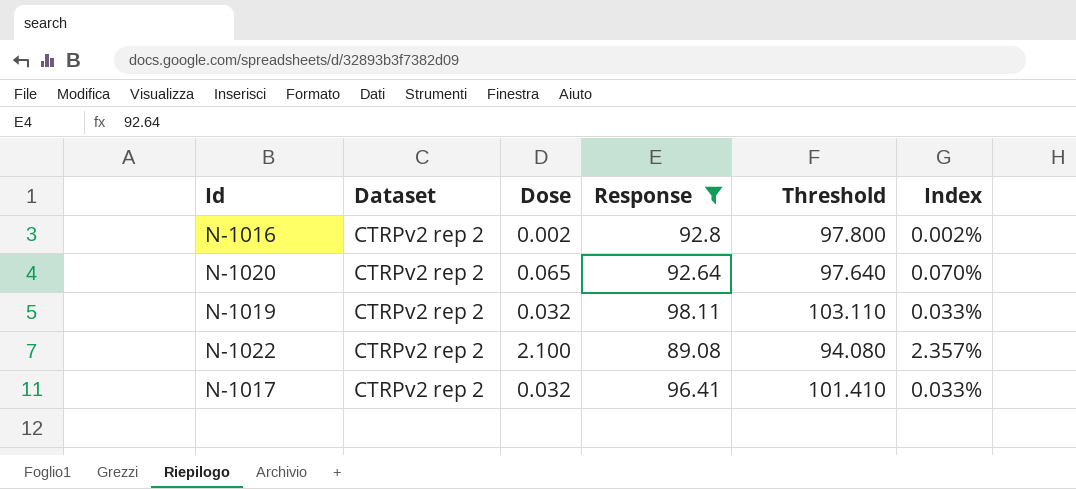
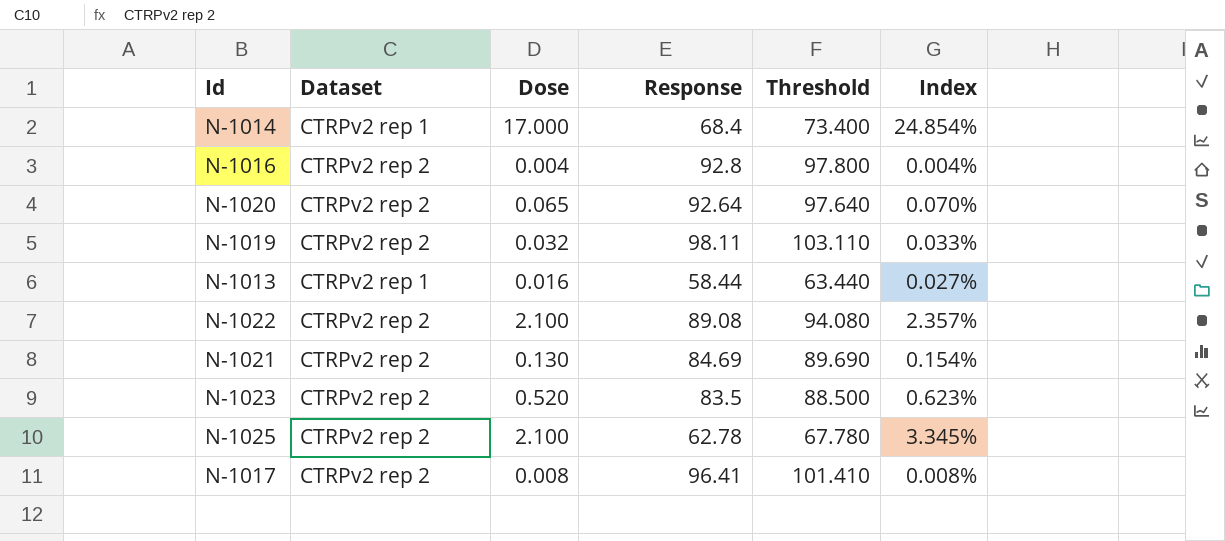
filter: Response >= 89.08 -> none
N-1016 | Dose: 0.002 -> 0.004
N-1016 | Index: 0.002% -> 0.004%
N-1017 | Dose: 0.032 -> 0.008
N-1017 | Index: 0.033% -> 0.008%

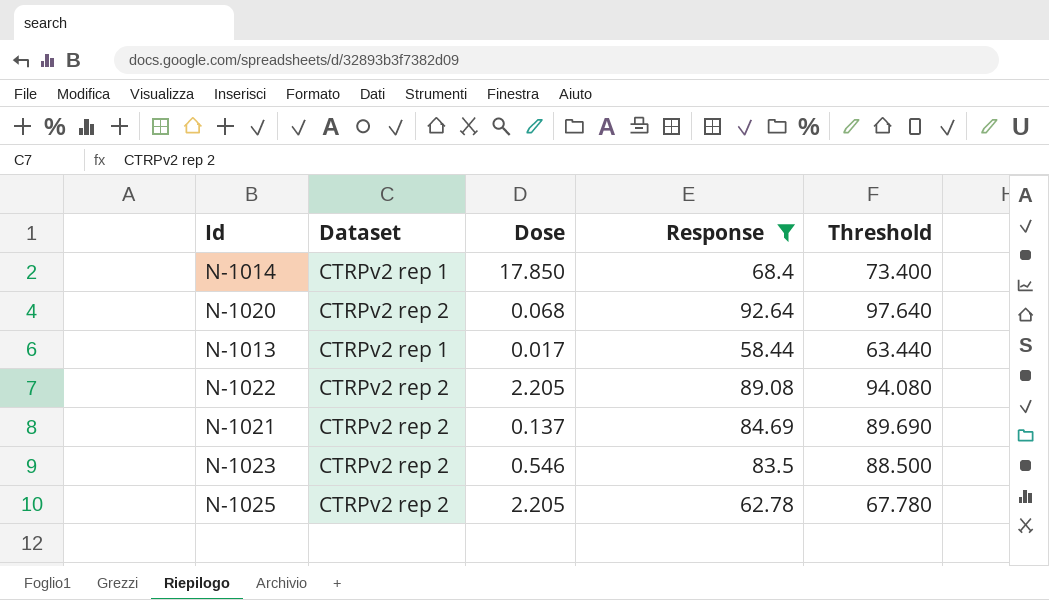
filter: none -> Response <= 92.64
column Index | formula: [Dose] / [Response] -> none
N-1014 | Dose: 17.000 -> 17.850
N-1020 | Dose: 0.065 -> 0.068
N-1013 | Dose: 0.016 -> 0.017
N-1022 | Dose: 2.100 -> 2.205
N-1021 | Dose: 0.130 -> 0.137
N-1023 | Dose: 0.520 -> 0.546
N-1025 | Dose: 2.100 -> 2.205

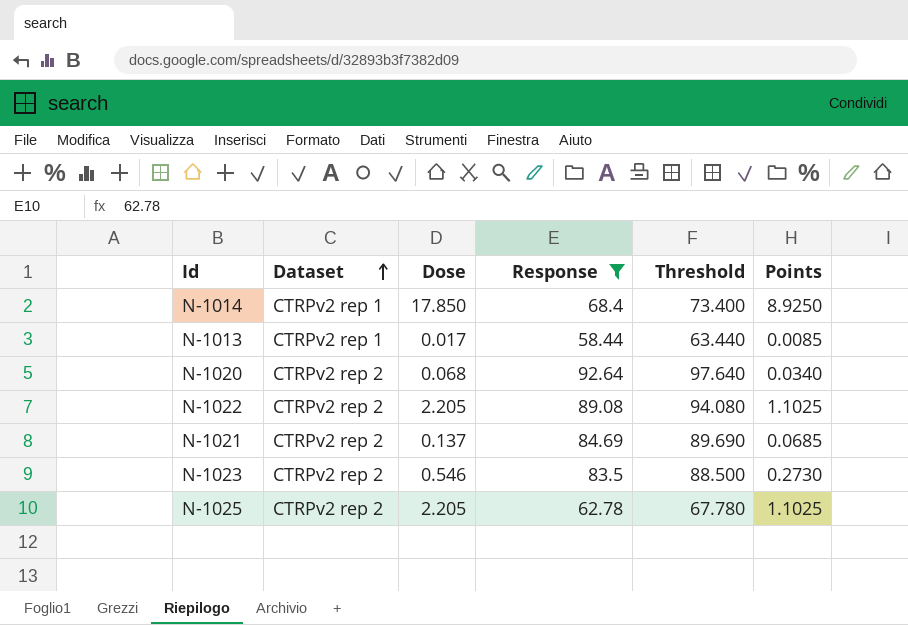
row order: none -> Dataset ascending
column Points | formula: none -> [Dose] * 0.5

